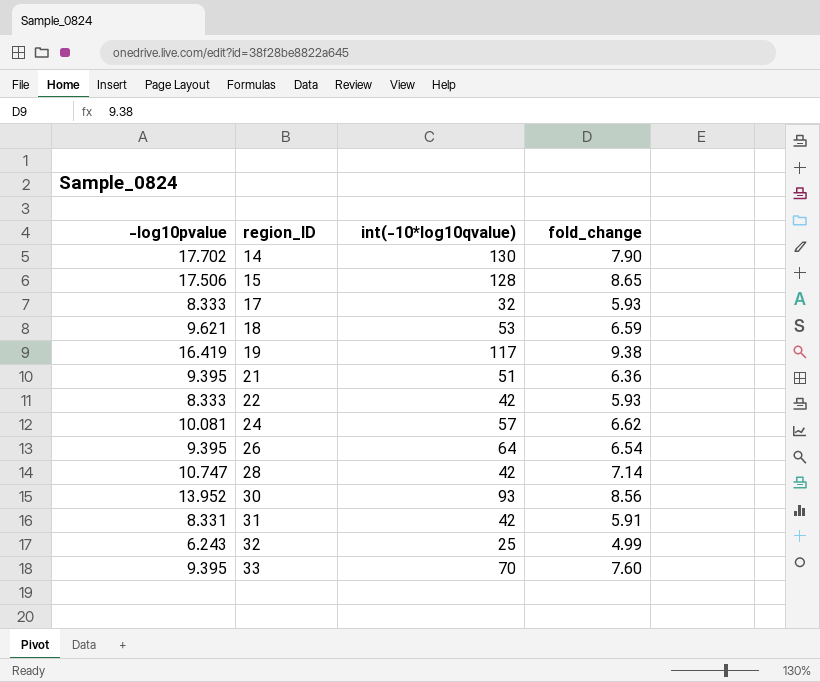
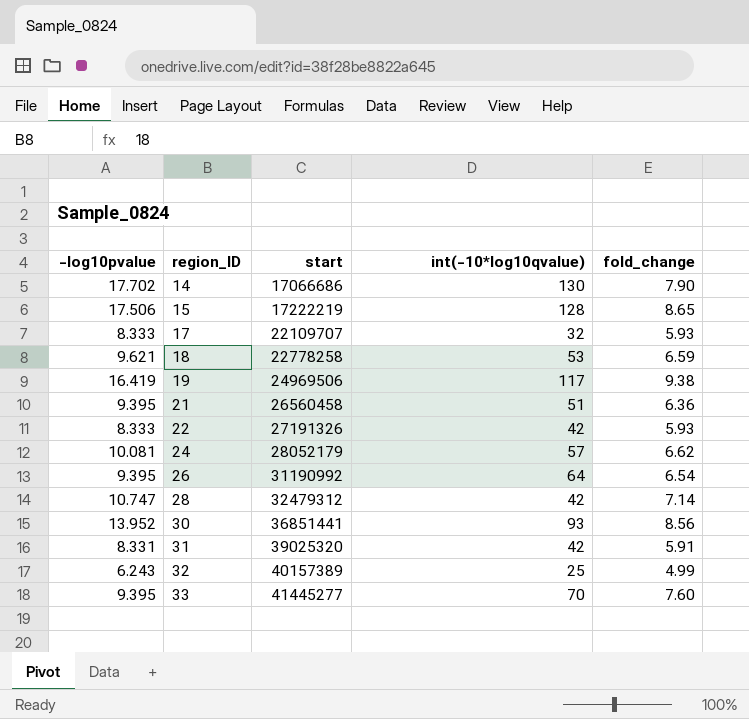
column start | position: none -> 3

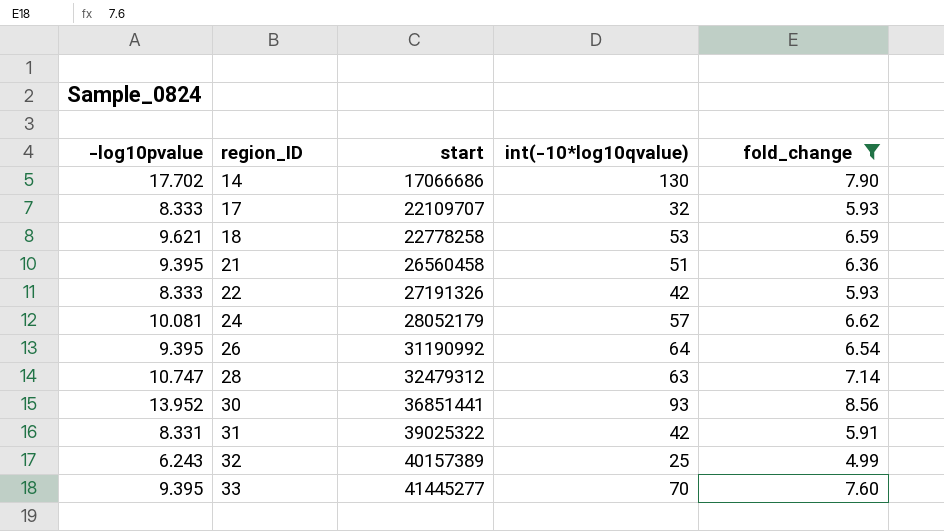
filter: none -> fold_change <= 8.56
28 | int(-10*log10qvalue): 42 -> 63
31 | start: 39025320 -> 39025322

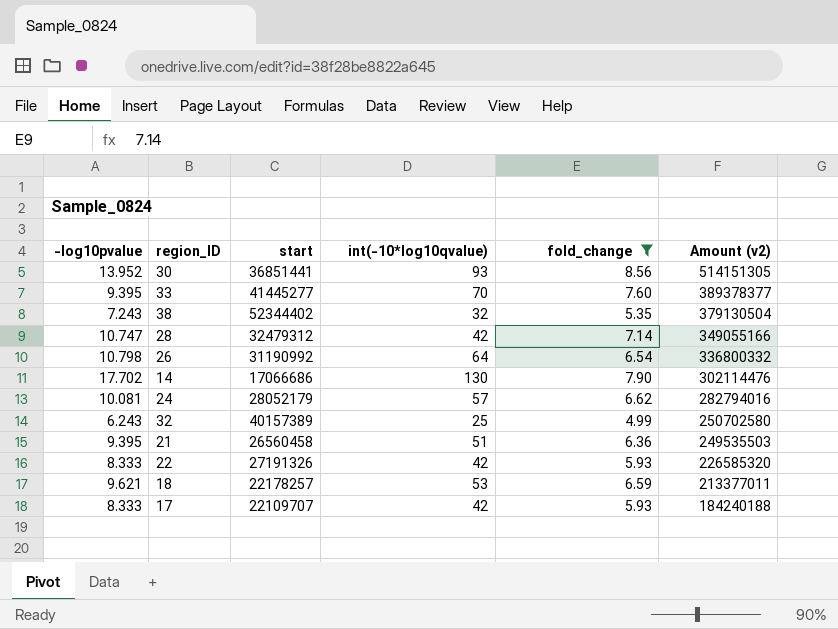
row order: region_ID ascending -> Amount (v2) descending
column Amount (v2) | formula: none -> [-log10pvalue] * [start]
row 31: 8.331 | 39025322 | 42 | 5.91 -> none
row 38: none -> 7.243 | 52344402 | 32 | 5.35 | 379130504
28 | int(-10*log10qvalue): 63 -> 42
26 | -log10pvalue: 9.395 -> 10.798
18 | start: 22778258 -> 22178257
17 | int(-10*log10qvalue): 32 -> 42

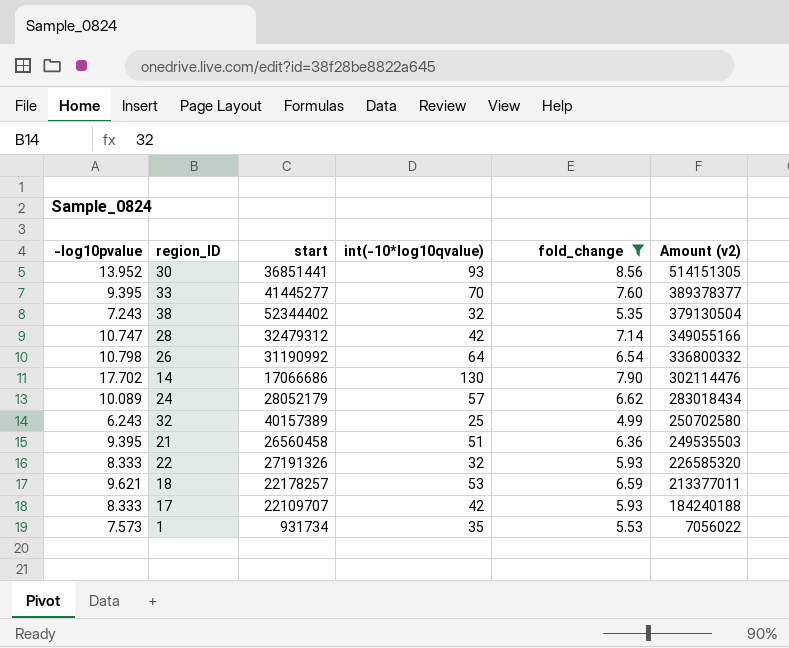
24 | -log10pvalue: 10.081 -> 10.089
24 | Amount (v2): 282794016 -> 283018434
22 | int(-10*log10qvalue): 42 -> 32
row 1: none -> 7.573 | 931734 | 35 | 5.53 | 7056022

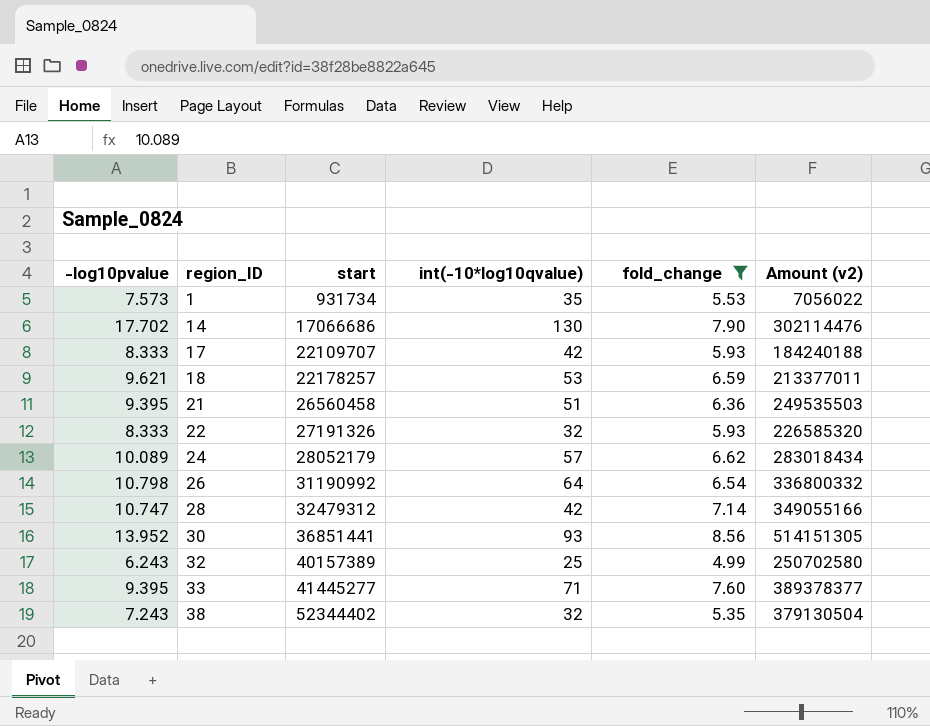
row order: Amount (v2) descending -> region_ID ascending
33 | int(-10*log10qvalue): 70 -> 71

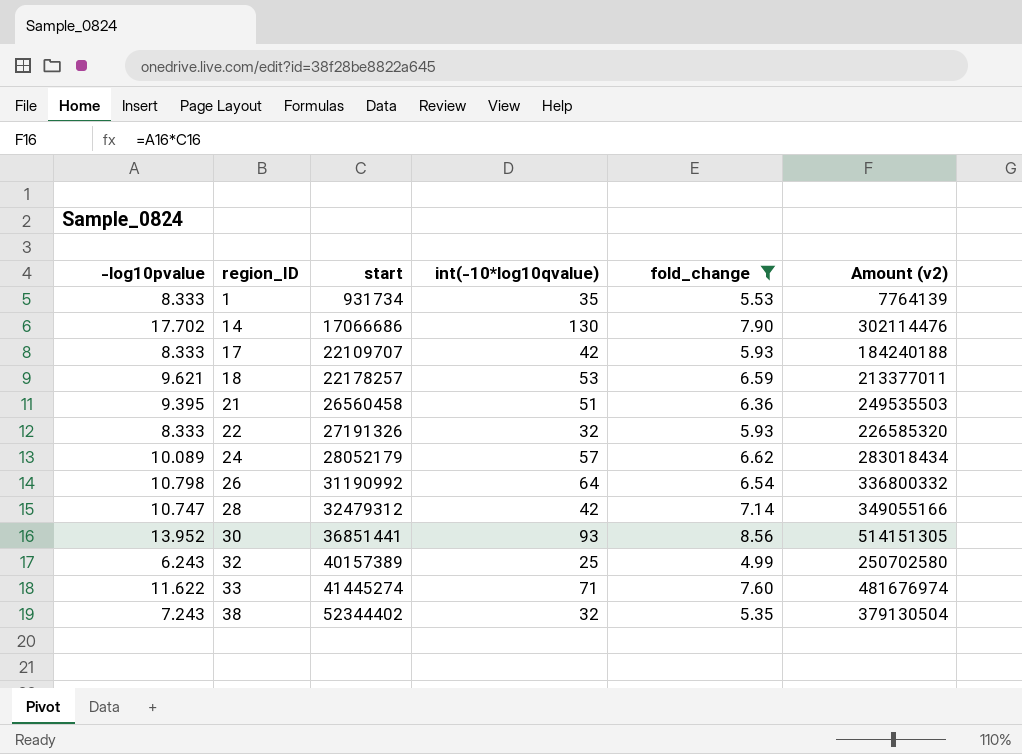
1 | -log10pvalue: 7.573 -> 8.333
1 | Amount (v2): 7056022 -> 7764139
33 | -log10pvalue: 9.395 -> 11.622
33 | start: 41445277 -> 41445274
33 | Amount (v2): 389378377 -> 481676974

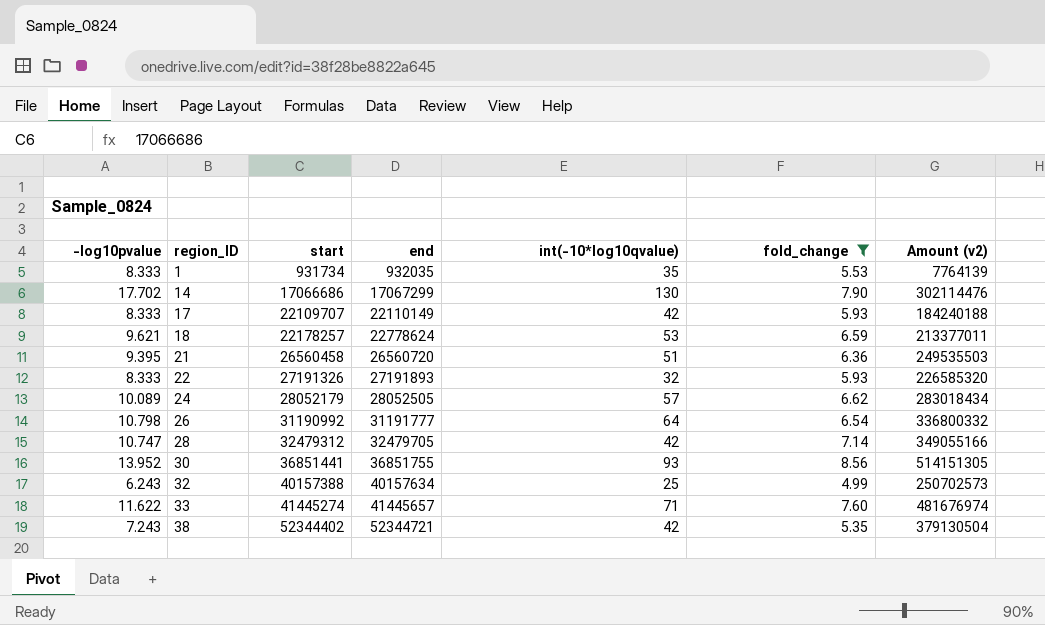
column end | position: none -> 4
32 | start: 40157389 -> 40157388
32 | Amount (v2): 250702580 -> 250702573
38 | int(-10*log10qvalue): 32 -> 42

